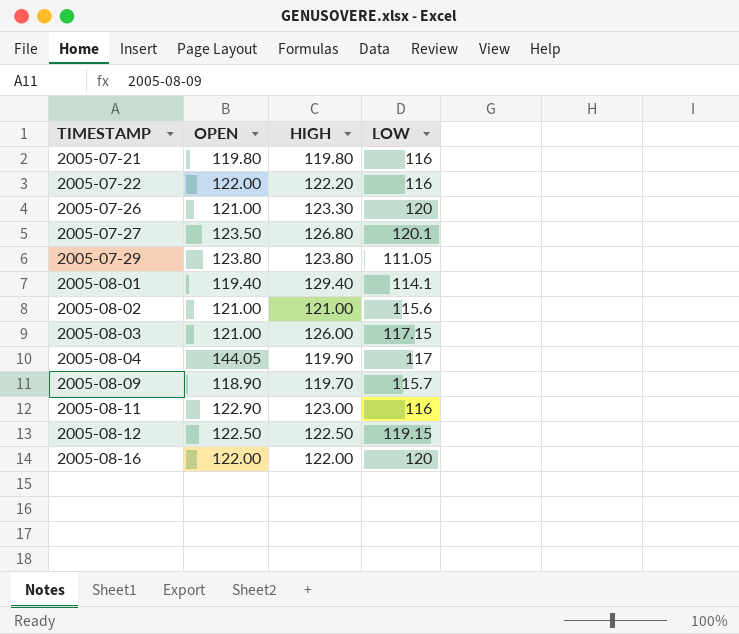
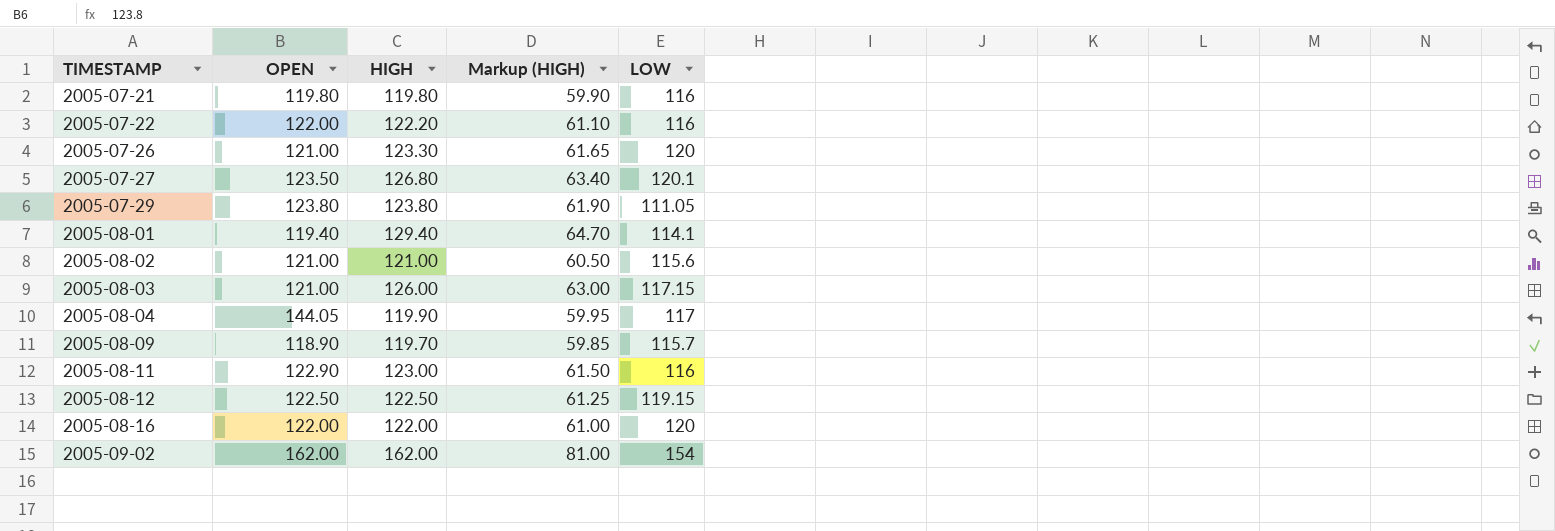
column Markup (HIGH) | formula: none -> [HIGH] * 0.5
row 2005-09-02: none -> 162.00 | 162.00 | 81.00 | 154

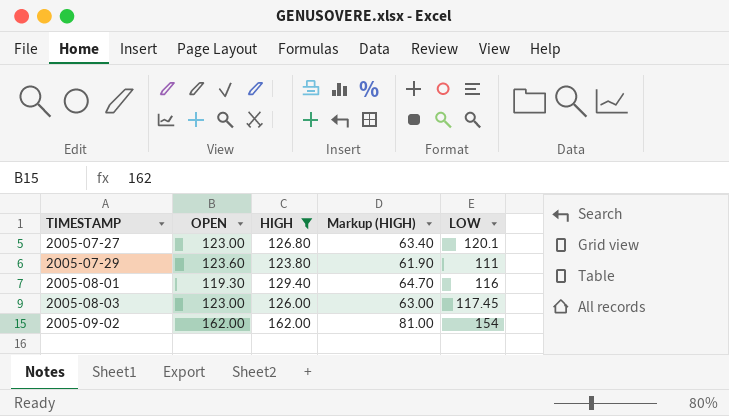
filter: none -> HIGH >= 123.80
2005-07-27 | OPEN: 123.50 -> 123.00
2005-07-29 | OPEN: 123.80 -> 123.60
2005-07-29 | LOW: 111.05 -> 111
2005-08-01 | OPEN: 119.40 -> 119.30
2005-08-01 | LOW: 114.1 -> 116
2005-08-03 | OPEN: 121.00 -> 123.00
2005-08-03 | LOW: 117.15 -> 117.45

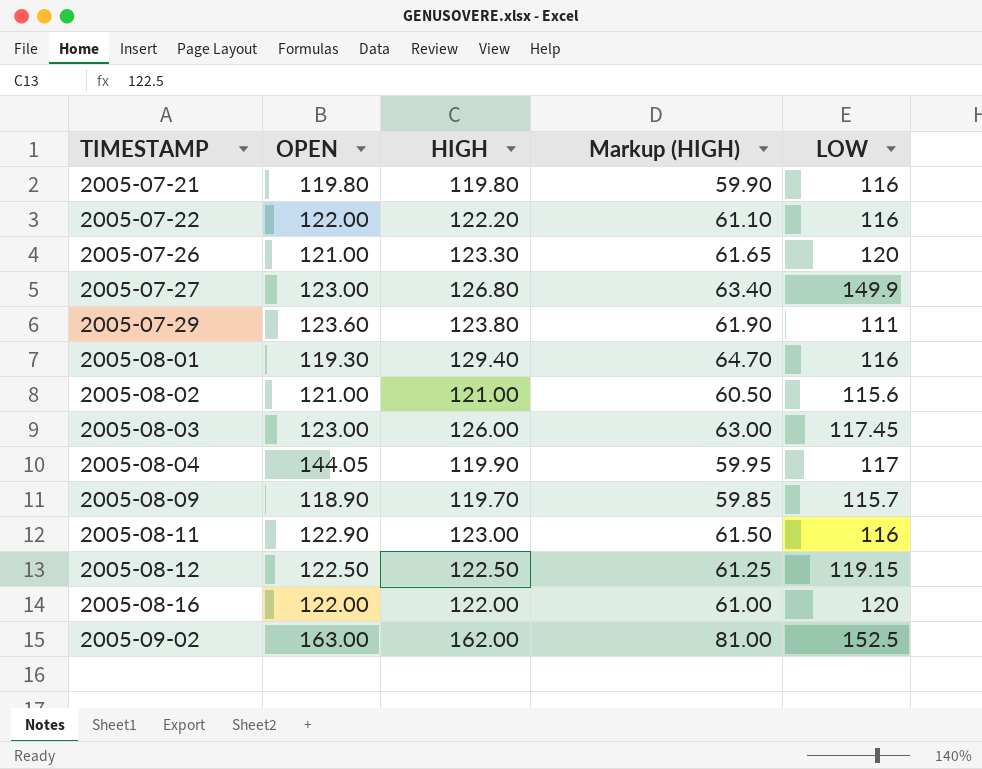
filter: HIGH >= 123.80 -> none
2005-07-27 | LOW: 120.1 -> 149.9
2005-09-02 | OPEN: 162.00 -> 163.00
2005-09-02 | LOW: 154 -> 152.5

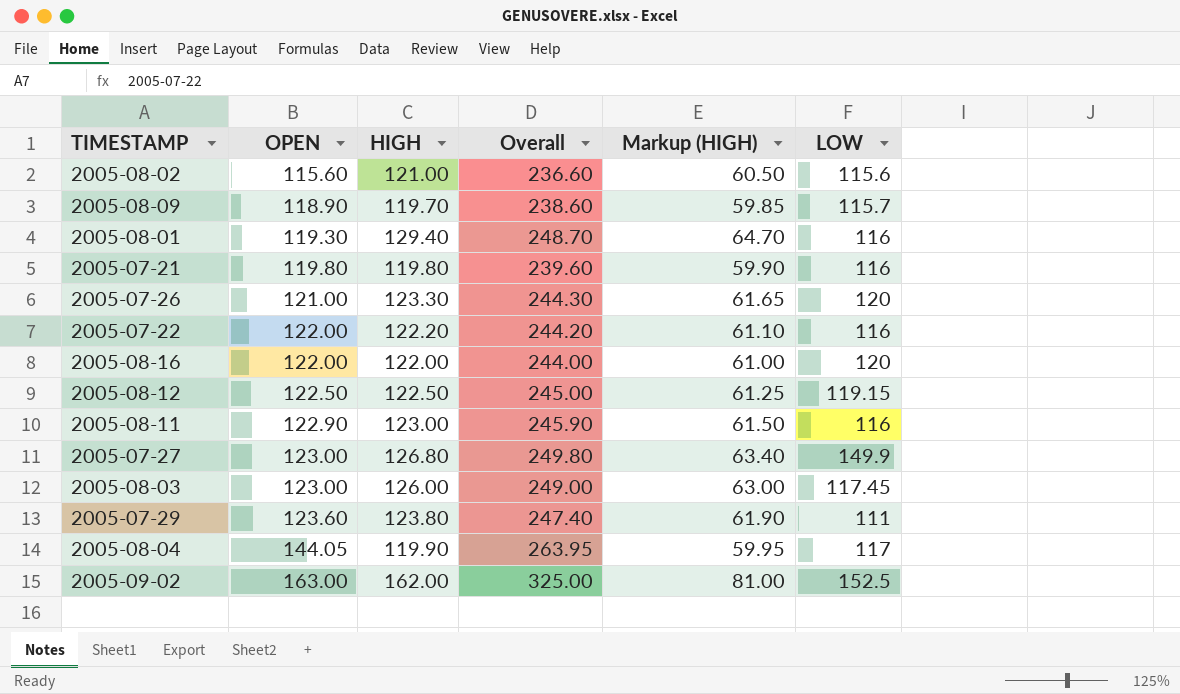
row order: TIMESTAMP ascending -> OPEN ascending
column Overall | formula: none -> [OPEN] + [HIGH]
2005-08-02 | OPEN: 121.00 -> 115.60

